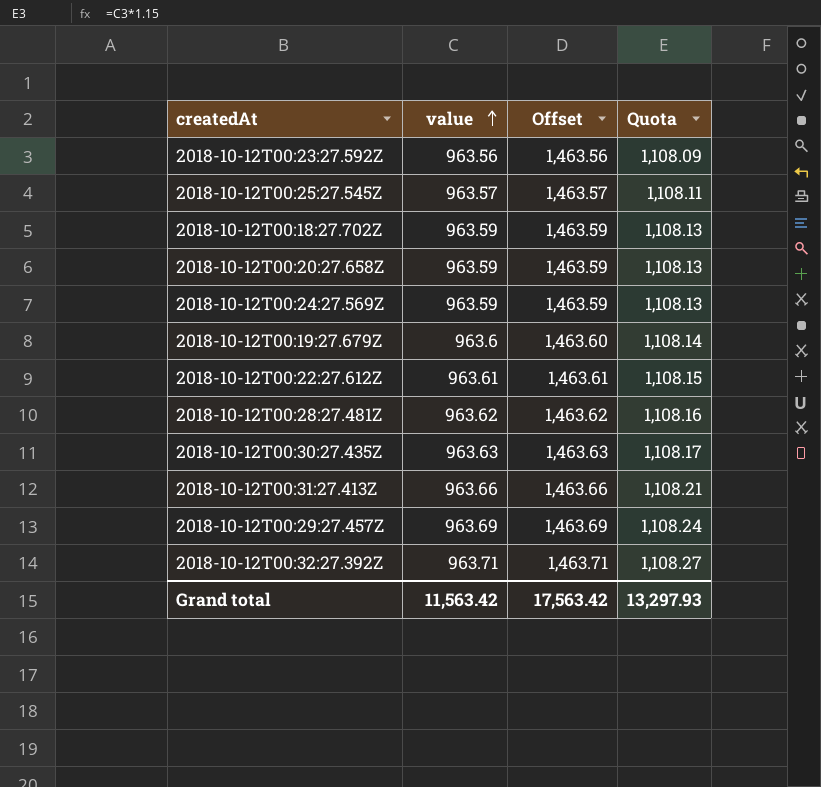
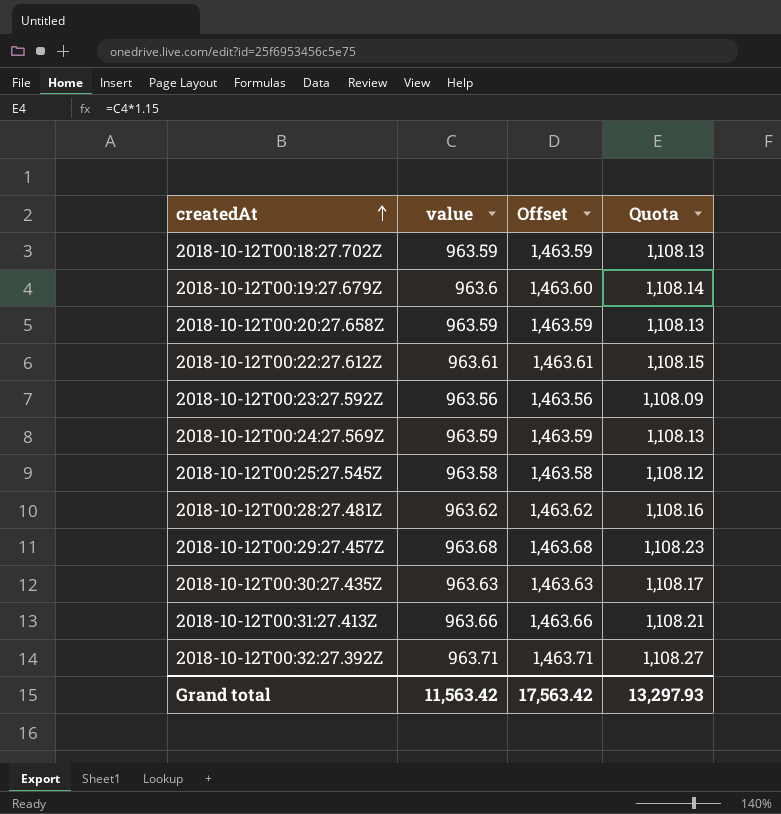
row order: value ascending -> createdAt ascending
2018-10-12T00:25:27.545Z | value: 963.57 -> 963.58
2018-10-12T00:25:27.545Z | Offset: 1,463.57 -> 1,463.58
2018-10-12T00:25:27.545Z | Quota: 1,108.11 -> 1,108.12
2018-10-12T00:29:27.457Z | value: 963.69 -> 963.68
2018-10-12T00:29:27.457Z | Offset: 1,463.69 -> 1,463.68
2018-10-12T00:29:27.457Z | Quota: 1,108.24 -> 1,108.23

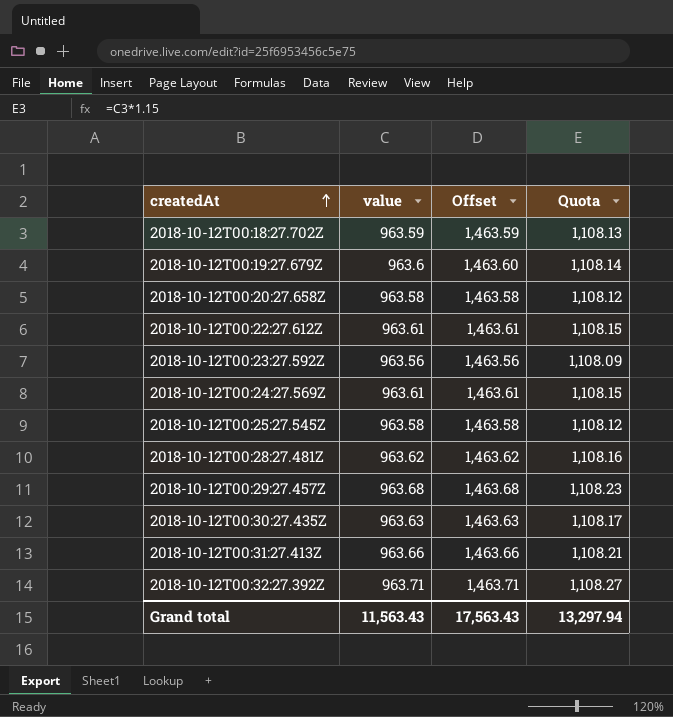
2018-10-12T00:20:27.658Z | value: 963.59 -> 963.58
2018-10-12T00:20:27.658Z | Offset: 1,463.59 -> 1,463.58
2018-10-12T00:20:27.658Z | Quota: 1,108.13 -> 1,108.12
2018-10-12T00:24:27.569Z | value: 963.59 -> 963.61
2018-10-12T00:24:27.569Z | Offset: 1,463.59 -> 1,463.61
2018-10-12T00:24:27.569Z | Quota: 1,108.13 -> 1,108.15
Grand total | value: 11,563.42 -> 11,563.43
Grand total | Offset: 17,563.42 -> 17,563.43
Grand total | Quota: 13,297.93 -> 13,297.94

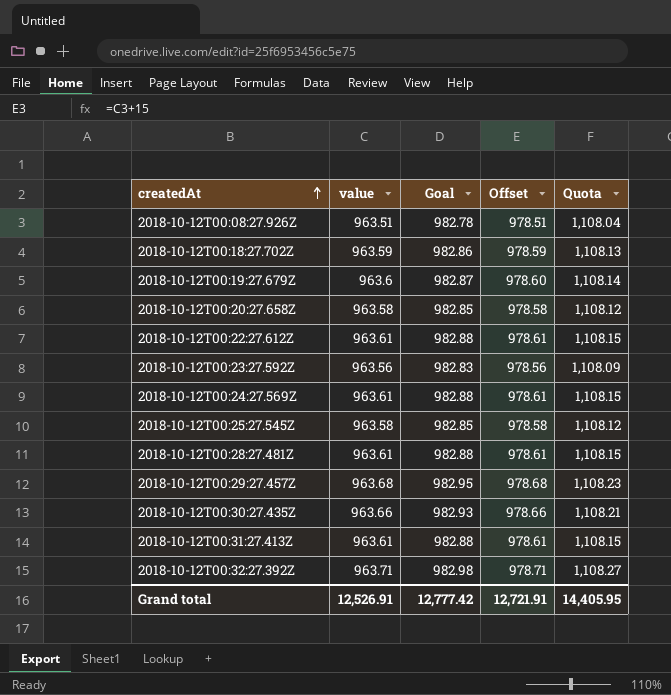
column Goal | formula: none -> [value] * 1.02
column Offset | formula: [value] + 500 -> [value] + 15
row 2018-10-12T00:08:27.926Z: none -> 963.51 | 982.78 | 978.51 | 1,108.04
2018-10-12T00:28:27.481Z | value: 963.62 -> 963.61
2018-10-12T00:28:27.481Z | Quota: 1,108.16 -> 1,108.15
2018-10-12T00:30:27.435Z | value: 963.63 -> 963.66
2018-10-12T00:30:27.435Z | Quota: 1,108.17 -> 1,108.21
2018-10-12T00:31:27.413Z | value: 963.66 -> 963.61
2018-10-12T00:31:27.413Z | Quota: 1,108.21 -> 1,108.15
Grand total | value: 11,563.43 -> 12,526.91
Grand total | Offset: 17,563.43 -> 12,721.91
Grand total | Quota: 13,297.94 -> 14,405.95

